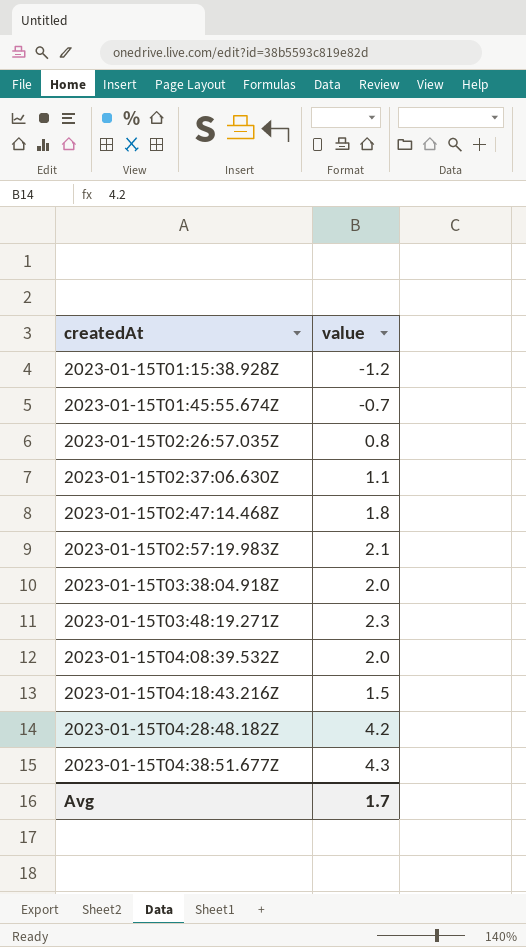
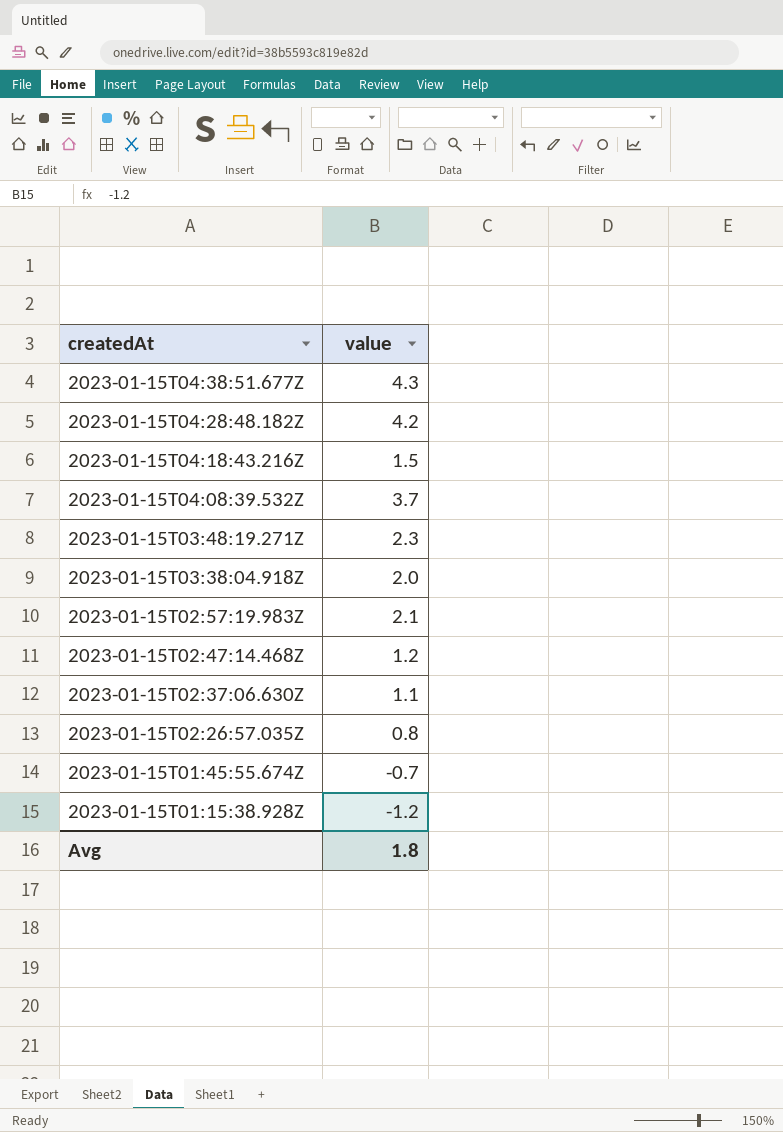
row order: createdAt ascending -> createdAt descending
2023-01-15T04:08:39.532Z | value: 2.0 -> 3.7
2023-01-15T02:47:14.468Z | value: 1.8 -> 1.2
Avg | value: 1.7 -> 1.8

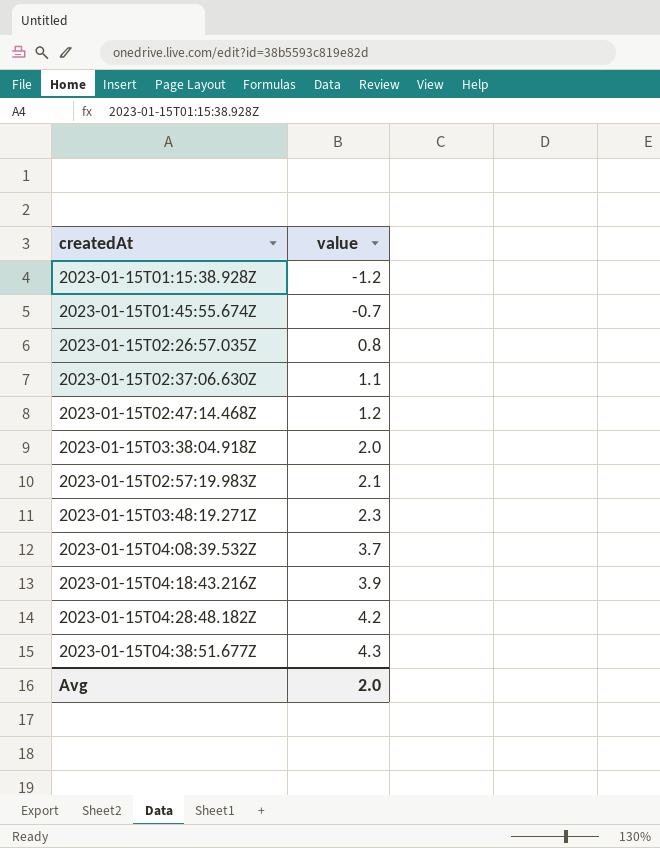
row order: createdAt descending -> value ascending
2023-01-15T04:18:43.216Z | value: 1.5 -> 3.9
Avg | value: 1.8 -> 2.0

